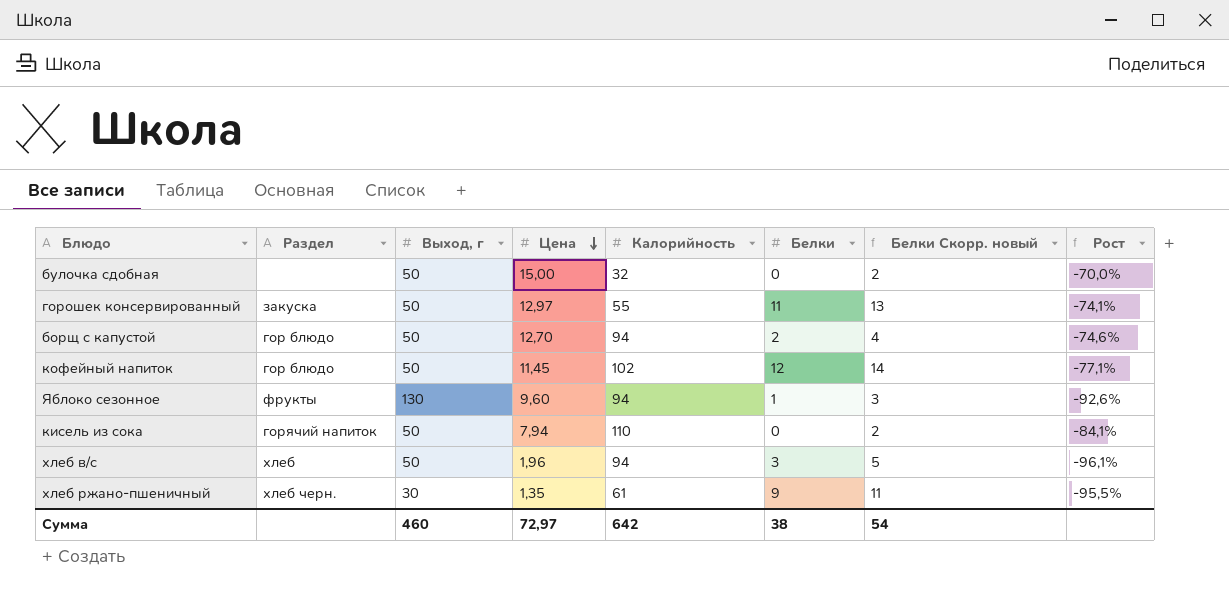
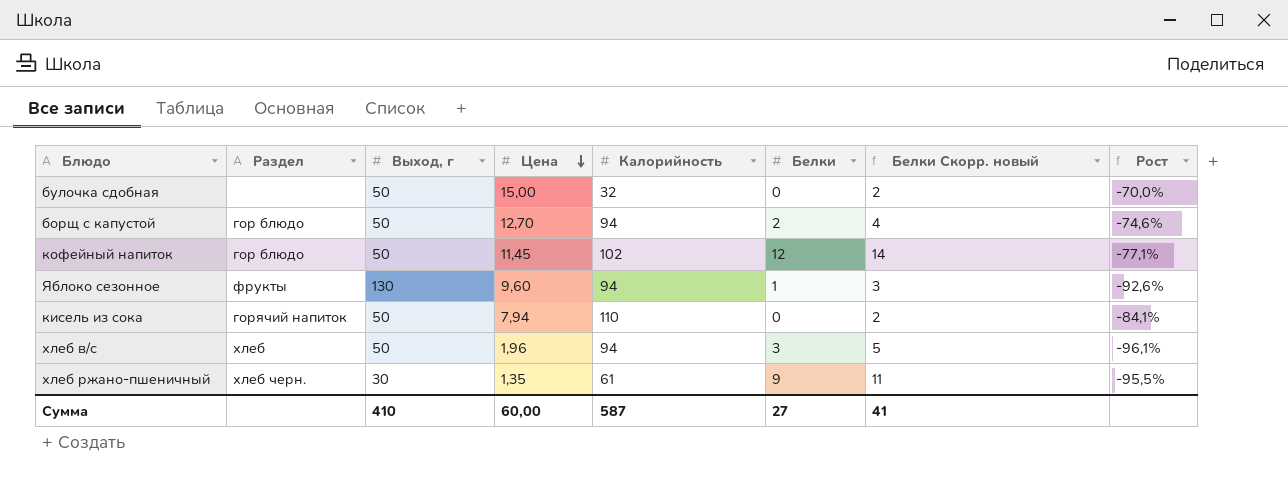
row горошек консервированный: закуска | 50 | 12,97 | 55 | 11 | 13 | -74,1% -> none
Сумма | Выход, г: 460 -> 410
Сумма | Цена: 72,97 -> 60,00
Сумма | Калорийность: 642 -> 587
Сумма | Белки: 38 -> 27
Сумма | Белки Скорр. новый: 54 -> 41

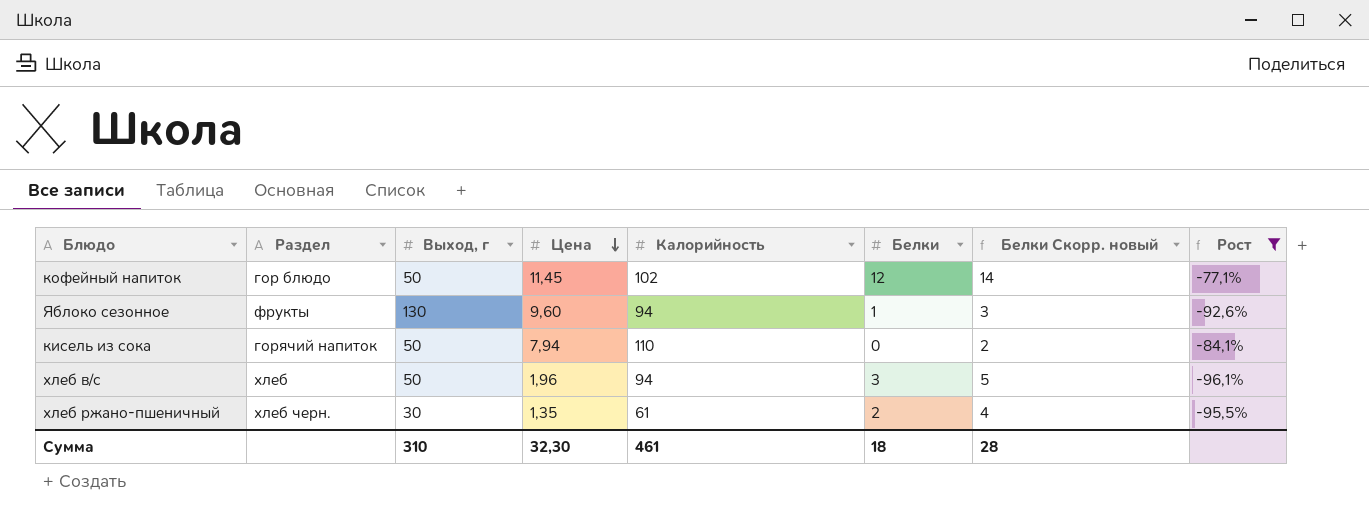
filter: none -> Рост <= -77,1%
хлеб ржано-пшеничный | Белки: 9 -> 2
хлеб ржано-пшеничный | Белки Скорр. новый: 11 -> 4
Сумма | Выход, г: 410 -> 310
Сумма | Цена: 60,00 -> 32,30
Сумма | Калорийность: 587 -> 461
Сумма | Белки: 27 -> 18
Сумма | Белки Скорр. новый: 41 -> 28

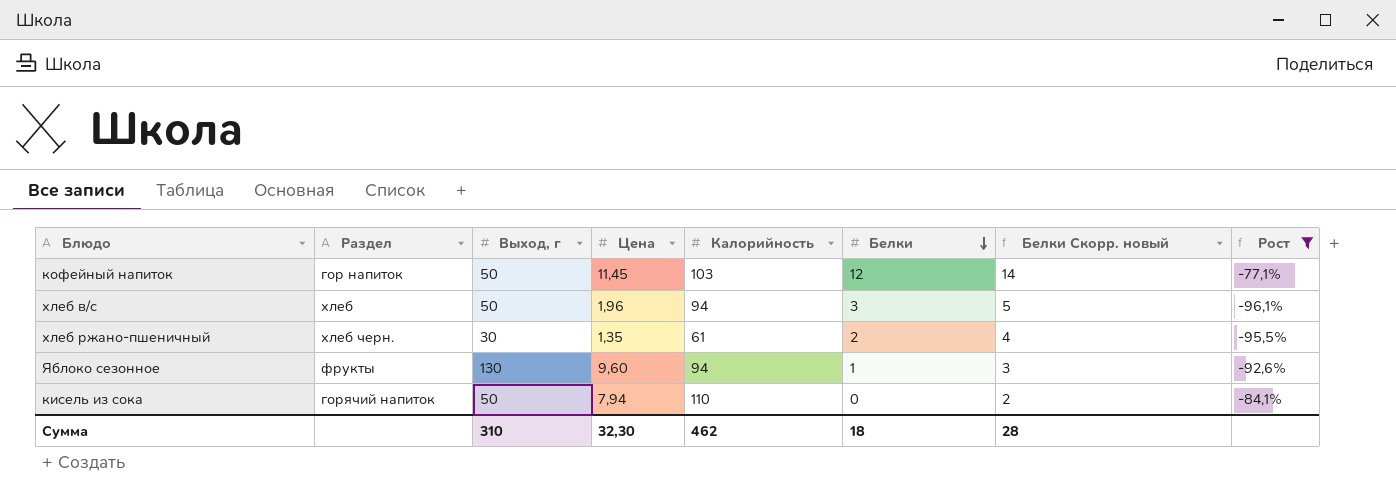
row order: Цена descending -> Белки descending
кофейный напиток | Раздел: гор блюдо -> гор напиток
кофейный напиток | Калорийность: 102 -> 103
Сумма | Калорийность: 461 -> 462

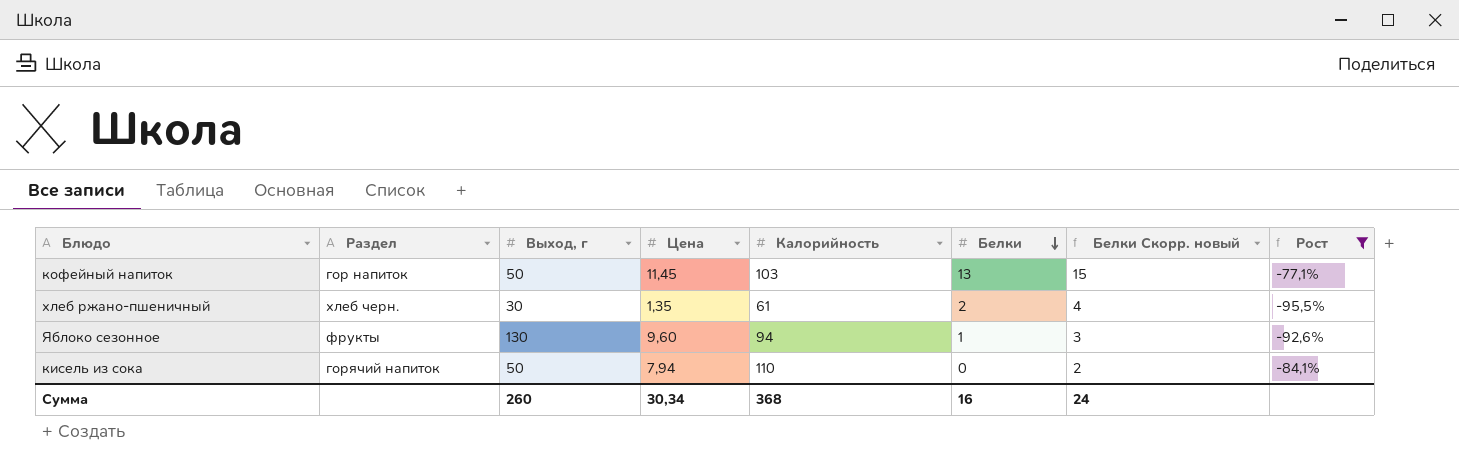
row хлеб в/с: хлеб | 50 | 1,96 | 94 | 3 | 5 | -96,1% -> none
кофейный напиток | Белки: 12 -> 13
кофейный напиток | Белки Скорр. новый: 14 -> 15
Сумма | Выход, г: 310 -> 260
Сумма | Цена: 32,30 -> 30,34
Сумма | Калорийность: 462 -> 368
Сумма | Белки: 18 -> 16
Сумма | Белки Скорр. новый: 28 -> 24

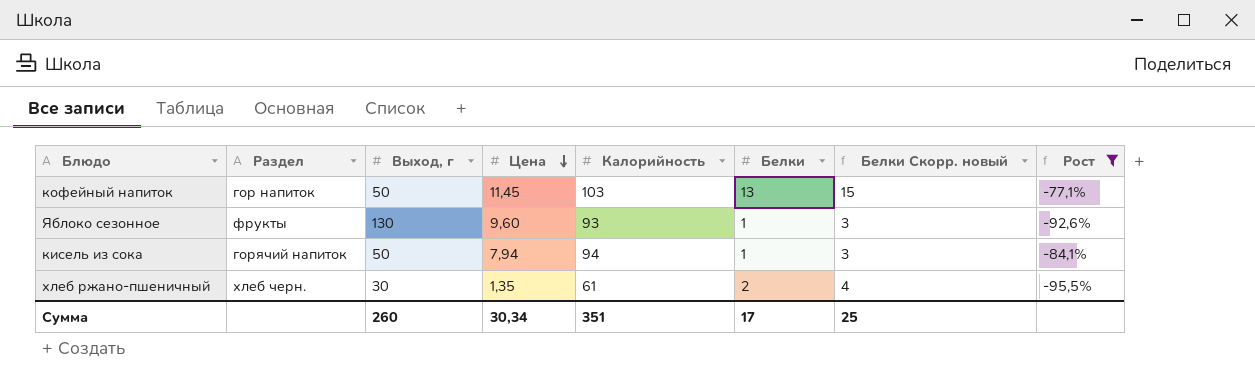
row order: Белки descending -> Цена descending
Яблоко сезонное | Калорийность: 94 -> 93
кисель из сока | Калорийность: 110 -> 94
кисель из сока | Белки: 0 -> 1
кисель из сока | Белки Скорр. новый: 2 -> 3
Сумма | Калорийность: 368 -> 351
Сумма | Белки: 16 -> 17
Сумма | Белки Скорр. новый: 24 -> 25

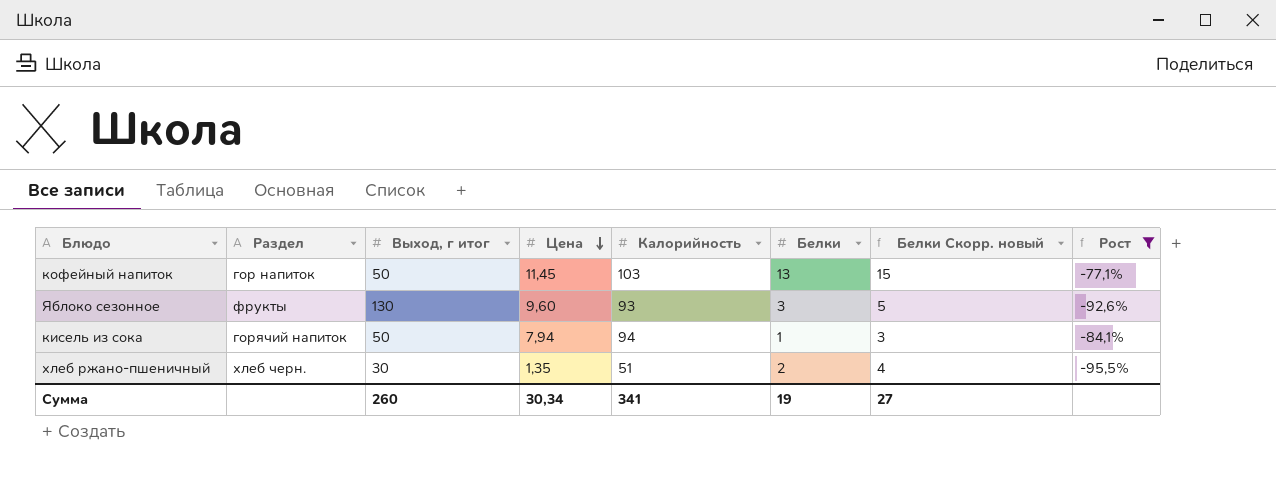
column name: Выход, г -> Выход, г итог
Яблоко сезонное | Белки: 1 -> 3
Яблоко сезонное | Белки Скорр. новый: 3 -> 5
хлеб ржано-пшеничный | Калорийность: 61 -> 51
Сумма | Калорийность: 351 -> 341
Сумма | Белки: 17 -> 19
Сумма | Белки Скорр. новый: 25 -> 27

